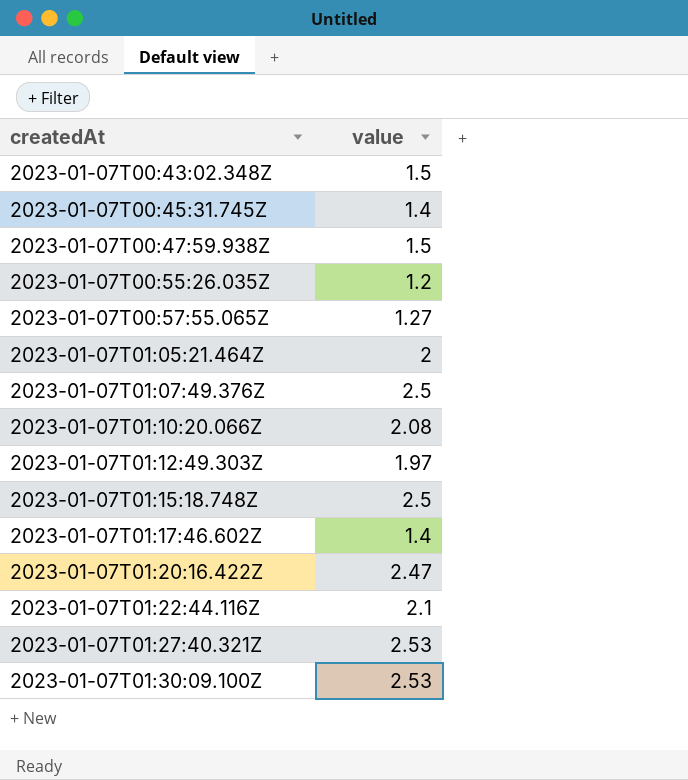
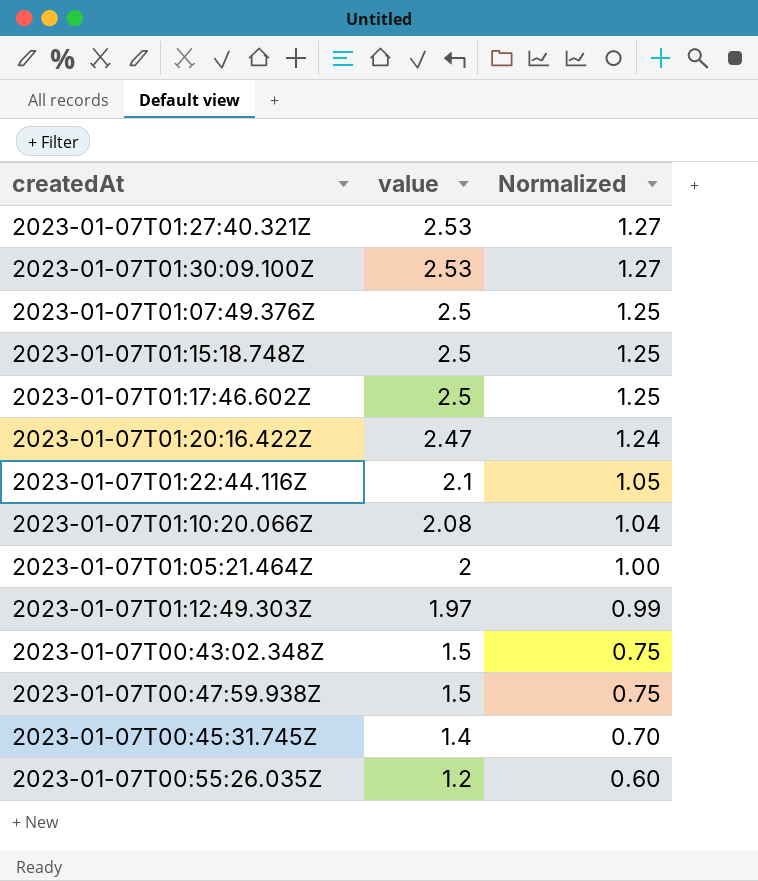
row order: createdAt ascending -> value descending
column Normalized | formula: none -> [value] * 0.5
row 2023-01-07T00:57:55.065Z: 1.27 -> none
2023-01-07T01:17:46.602Z | value: 1.4 -> 2.5

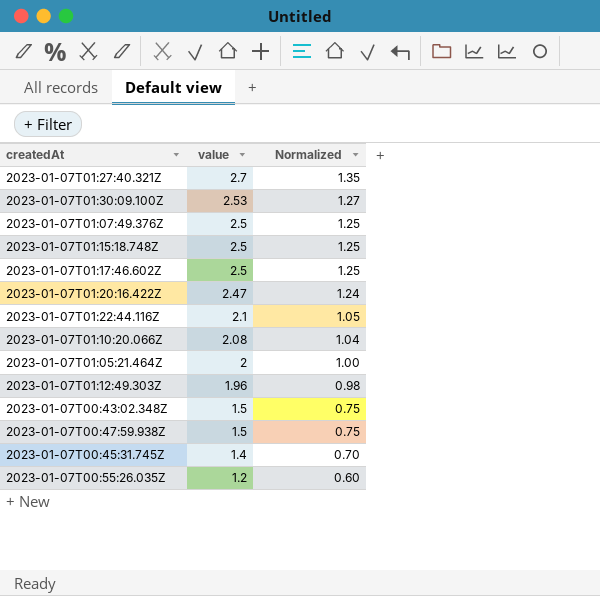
2023-01-07T01:27:40.321Z | value: 2.53 -> 2.7
2023-01-07T01:27:40.321Z | Normalized: 1.27 -> 1.35
2023-01-07T01:12:49.303Z | value: 1.97 -> 1.96
2023-01-07T01:12:49.303Z | Normalized: 0.99 -> 0.98

